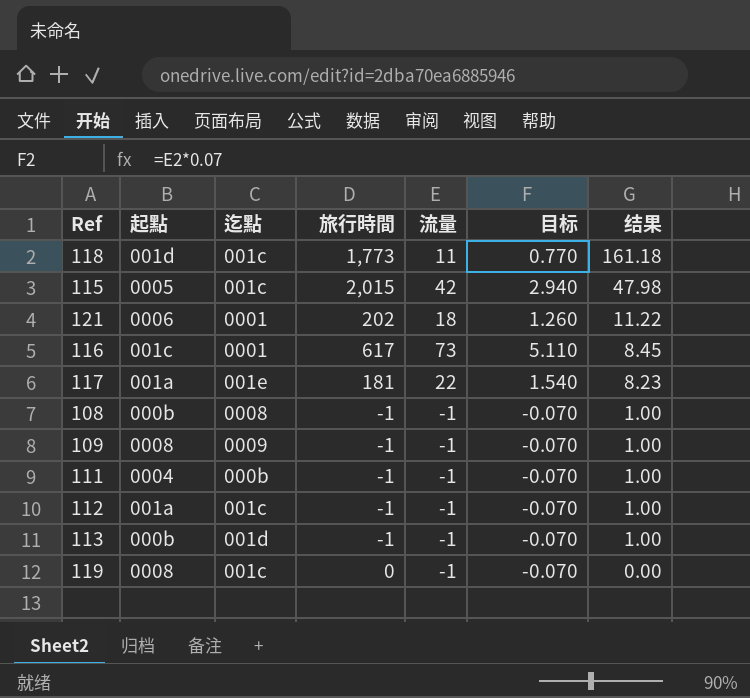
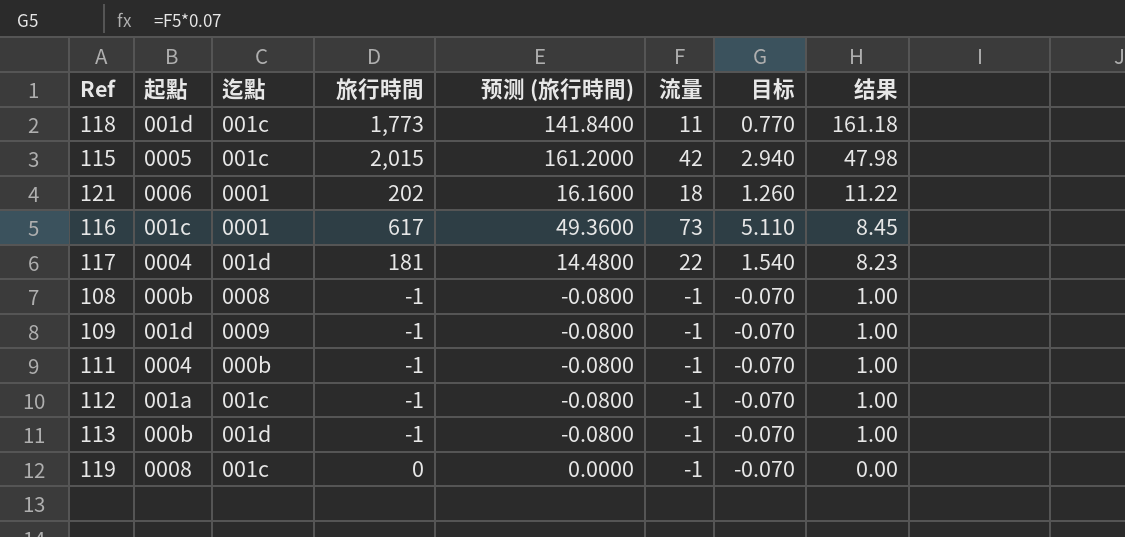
column 预测 (旅行時間) | formula: none -> [旅行時間] * 0.08
117 | 起點: 001a -> 0004
117 | 迄點: 001e -> 001d
109 | 起點: 0008 -> 001d

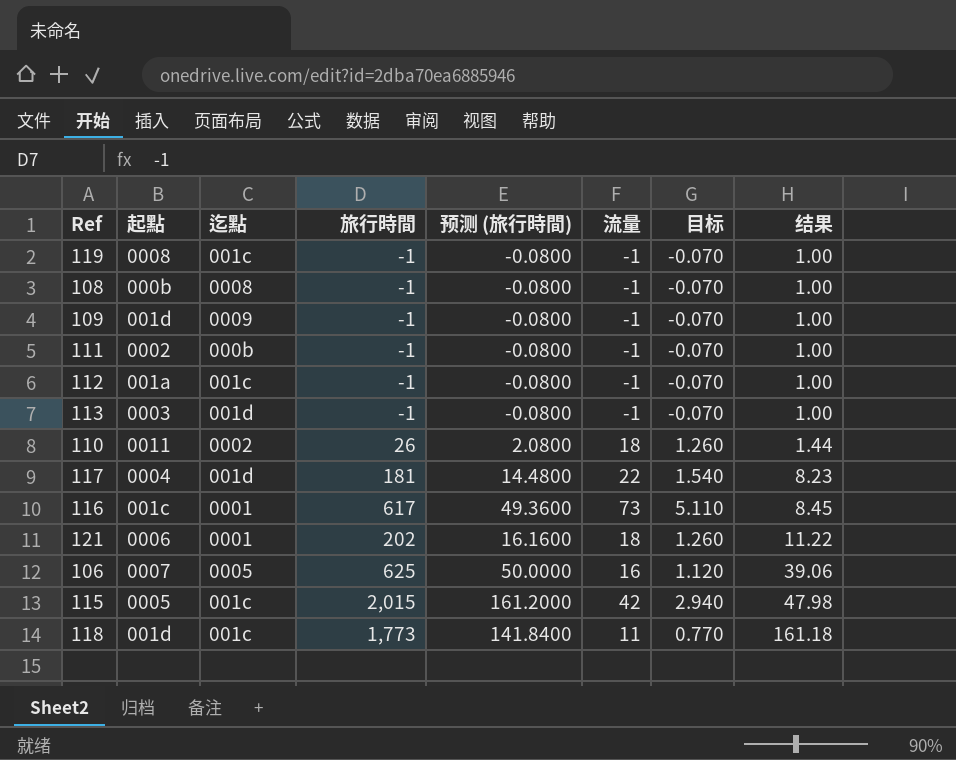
row order: 结果 descending -> 结果 ascending
119 | 旅行時間: 0 -> -1
119 | 预测 (旅行時間): 0.0000 -> -0.0800
119 | 结果: 0.00 -> 1.00
111 | 起點: 0004 -> 0002
113 | 起點: 000b -> 0003
row 110: none -> 0011 | 0002 | 26 | 2.0800 | 18 | 1.260 | 1.44
row 106: none -> 0007 | 0005 | 625 | 50.0000 | 16 | 1.120 | 39.06

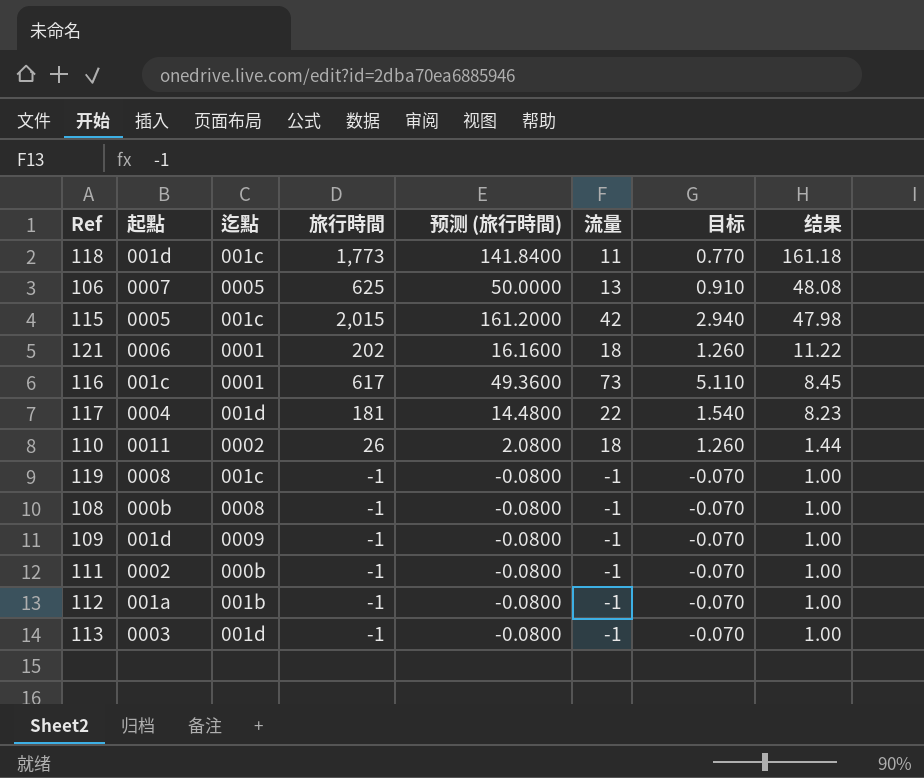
row order: 结果 ascending -> 结果 descending
106 | 流量: 16 -> 13
106 | 目标: 1.120 -> 0.910
106 | 结果: 39.06 -> 48.08
112 | 迄點: 001c -> 001b

